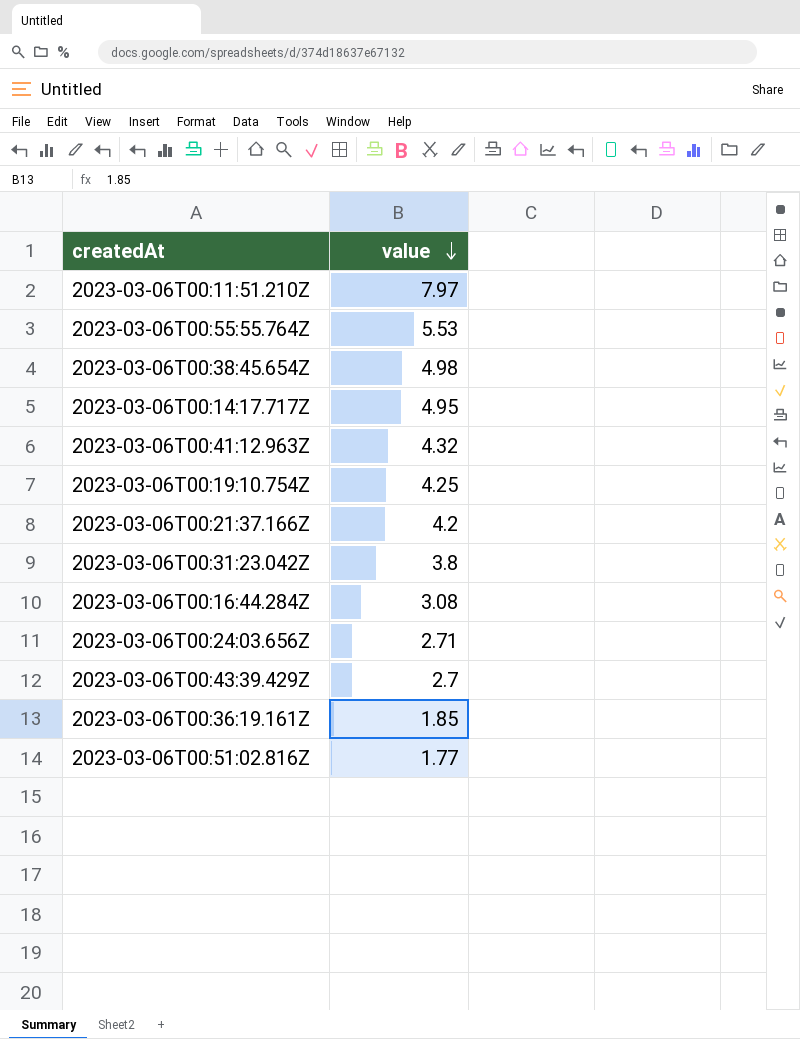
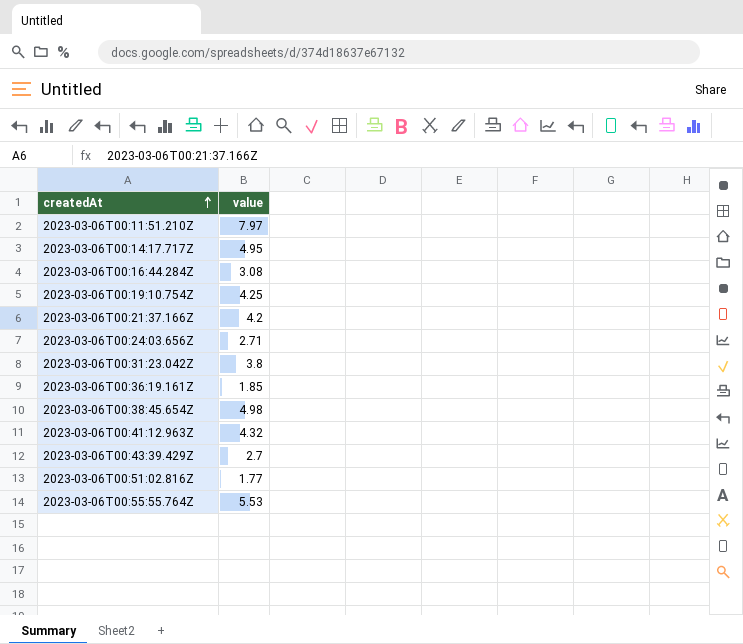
row order: value descending -> createdAt ascending

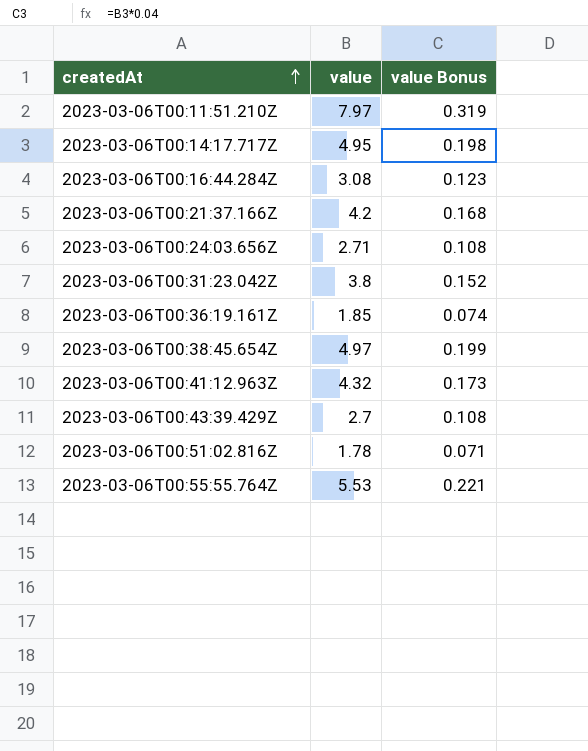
column value Bonus | formula: none -> [value] * 0.04
row 2023-03-06T00:19:10.754Z: 4.25 -> none
2023-03-06T00:38:45.654Z | value: 4.98 -> 4.97
2023-03-06T00:51:02.816Z | value: 1.77 -> 1.78

